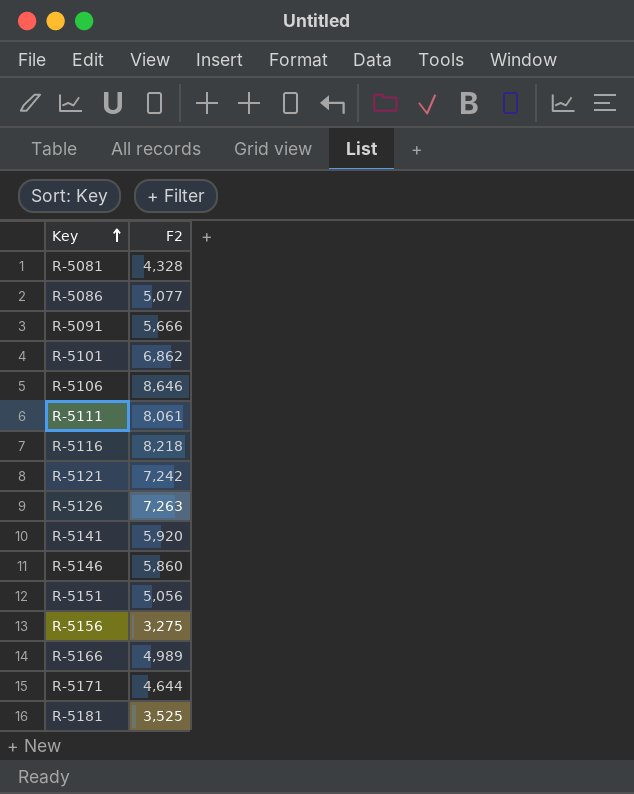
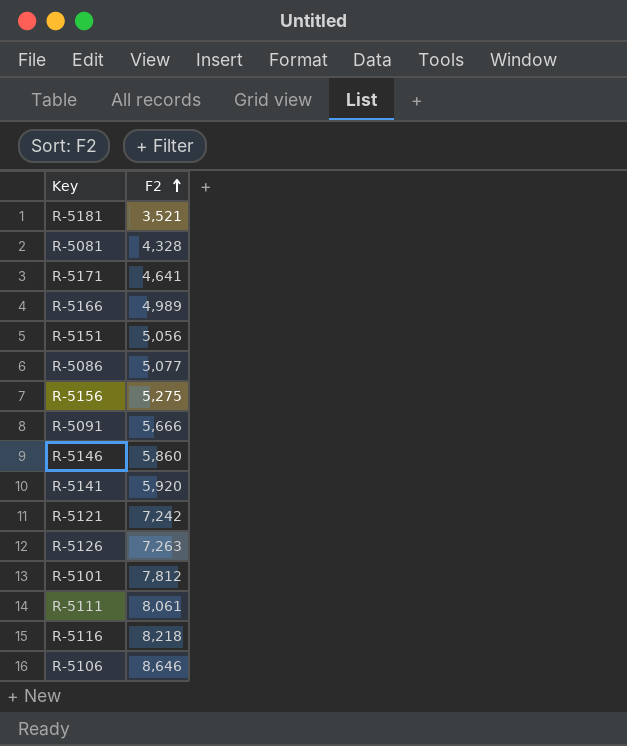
row order: Key ascending -> F2 ascending
R-5181 | F2: 3,525 -> 3,521
R-5171 | F2: 4,644 -> 4,641
R-5156 | F2: 3,275 -> 5,275
R-5101 | F2: 6,862 -> 7,812

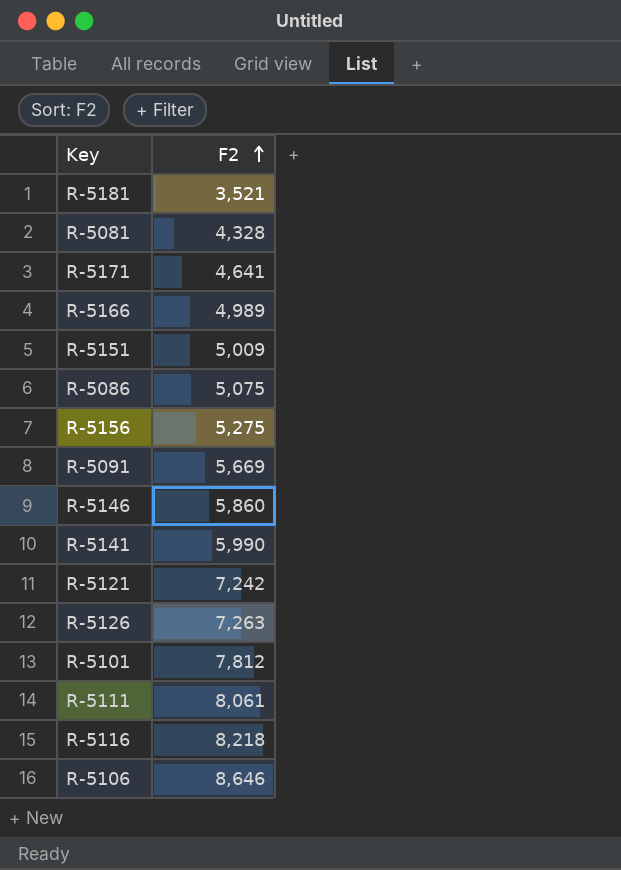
R-5151 | F2: 5,056 -> 5,009
R-5086 | F2: 5,077 -> 5,075
R-5091 | F2: 5,666 -> 5,669
R-5141 | F2: 5,920 -> 5,990

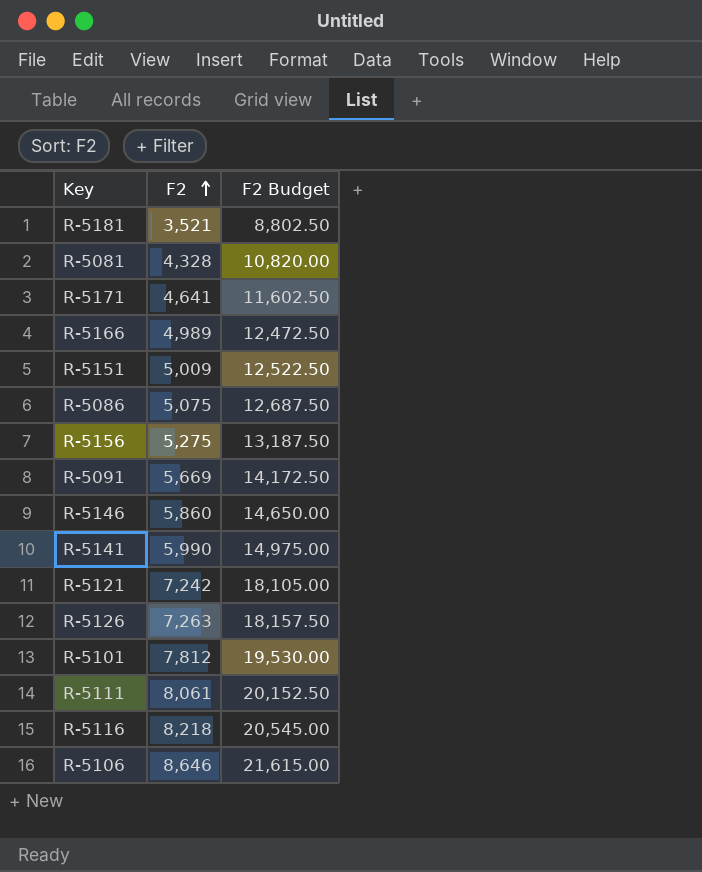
column F2 Budget | formula: none -> [F2] * 2.5

